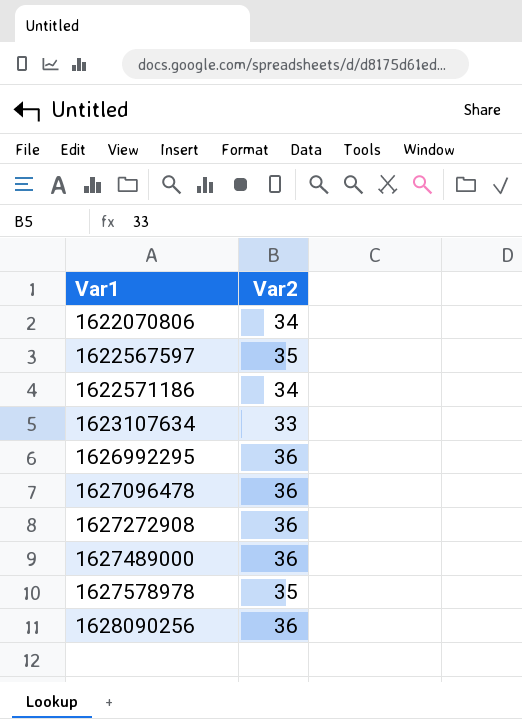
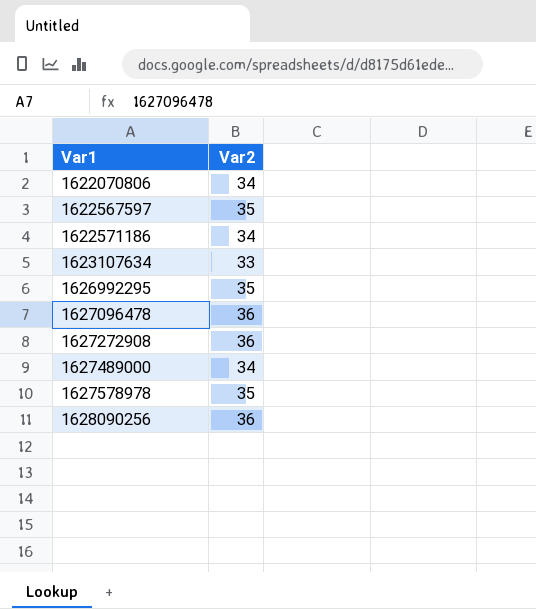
1626992295 | Var2: 36 -> 35
1627489000 | Var2: 36 -> 34

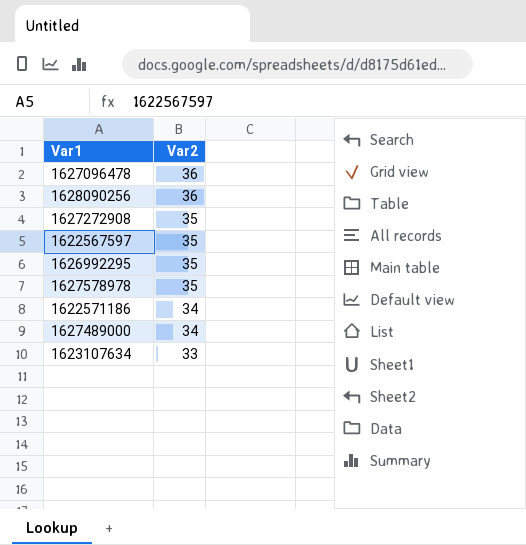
row order: Var1 ascending -> Var2 descending
row 1622070806: 34 -> none
1627272908 | Var2: 36 -> 35

